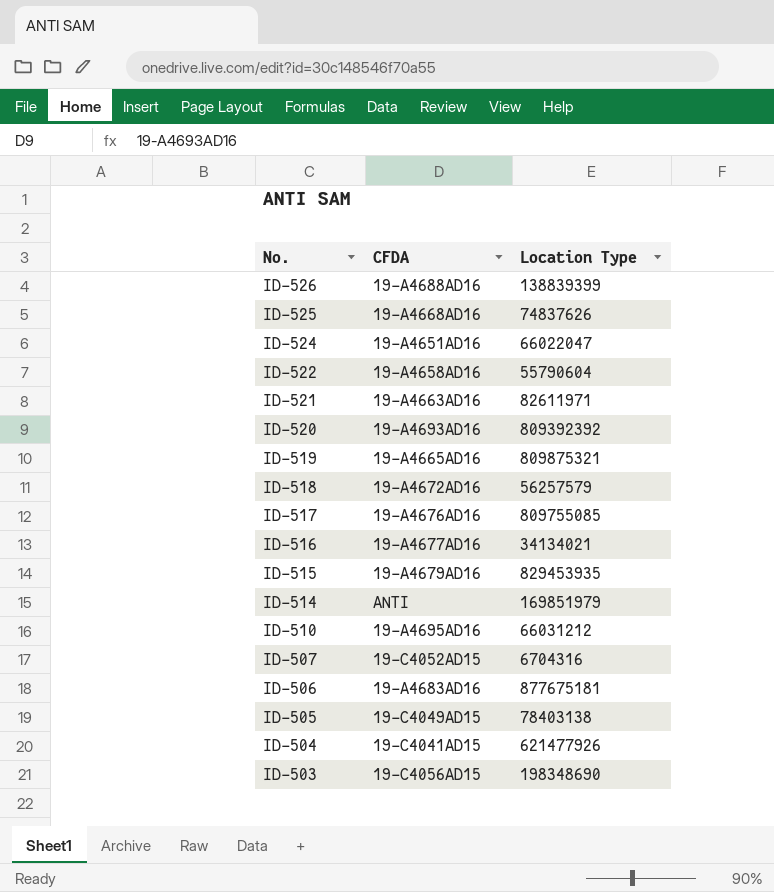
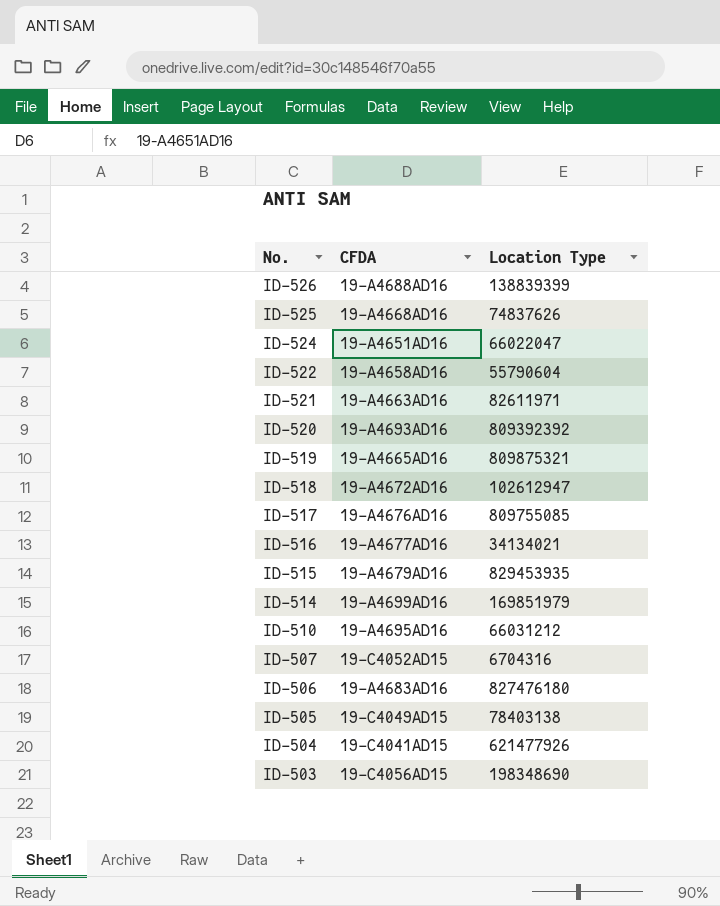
ID-518 | Location Type: 56257579 -> 102612947
ID-514 | CFDA: ANTI -> 19-A4699AD16
ID-506 | Location Type: 877675181 -> 827476180

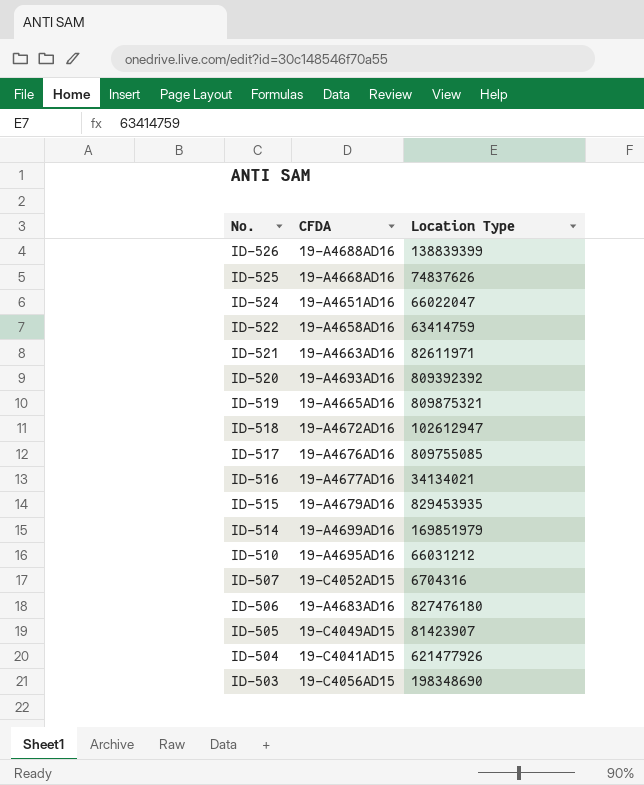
ID-522 | Location Type: 55790604 -> 63414759
ID-505 | Location Type: 78403138 -> 81423907

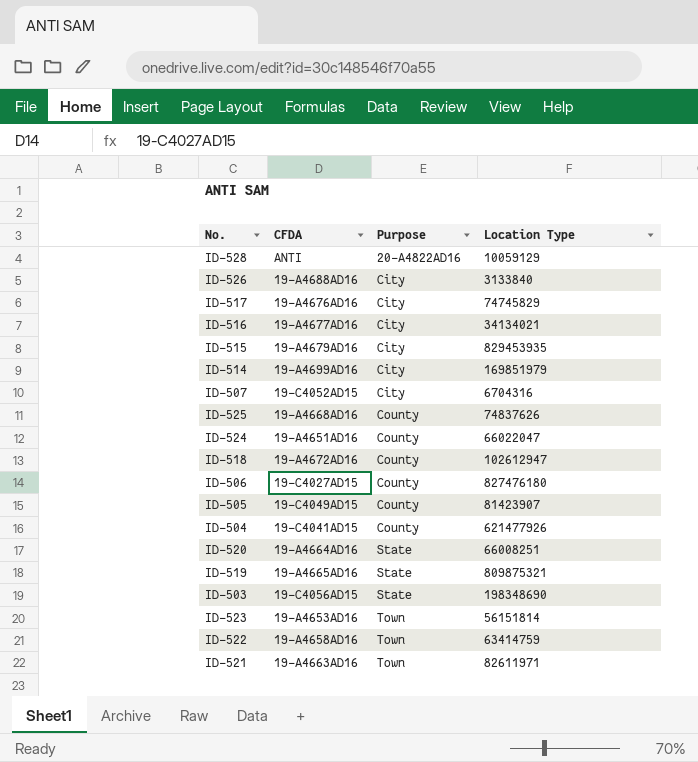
row order: No. descending -> Purpose ascending
column Purpose | position: none -> 3
row ID-510: 19-A4695AD16 | 66031212 -> none
row ID-528: none -> ANTI | 20-A4822AD16 | 10059129
ID-526 | Location Type: 138839399 -> 3133840
ID-517 | Location Type: 809755085 -> 74745829
ID-506 | CFDA: 19-A4683AD16 -> 19-C4027AD15
ID-520 | CFDA: 19-A4693AD16 -> 19-A4664AD16
ID-520 | Location Type: 809392392 -> 66008251
row ID-523: none -> 19-A4653AD16 | Town | 56151814

